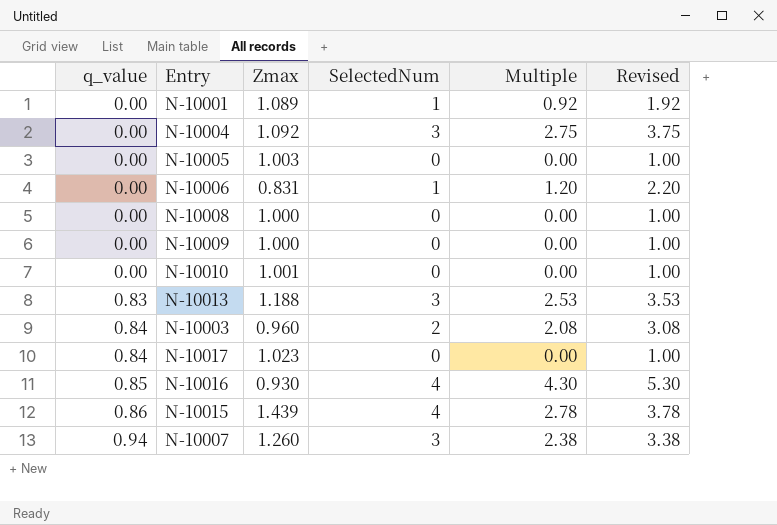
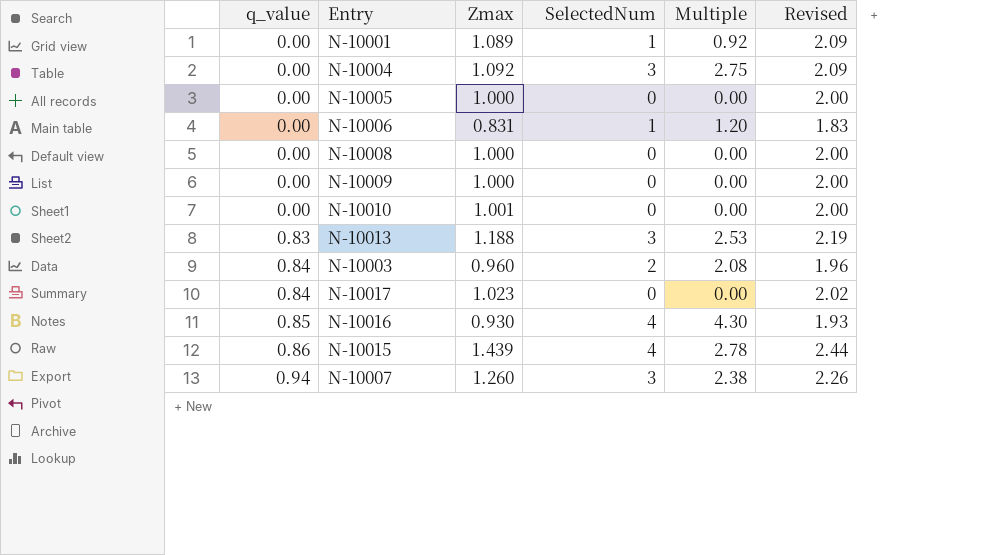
column Revised | formula: [Multiple] + 1 -> [Zmax] + 1
N-10005 | Zmax: 1.003 -> 1.000

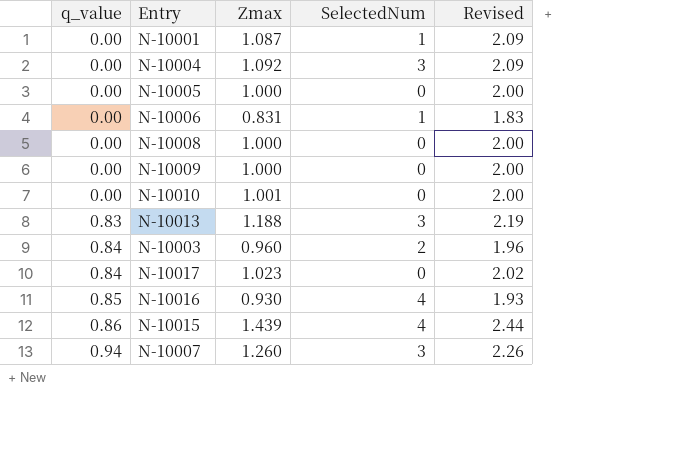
column Multiple | formula: [SelectedNum] / [Zmax] -> none
N-10001 | Zmax: 1.089 -> 1.087

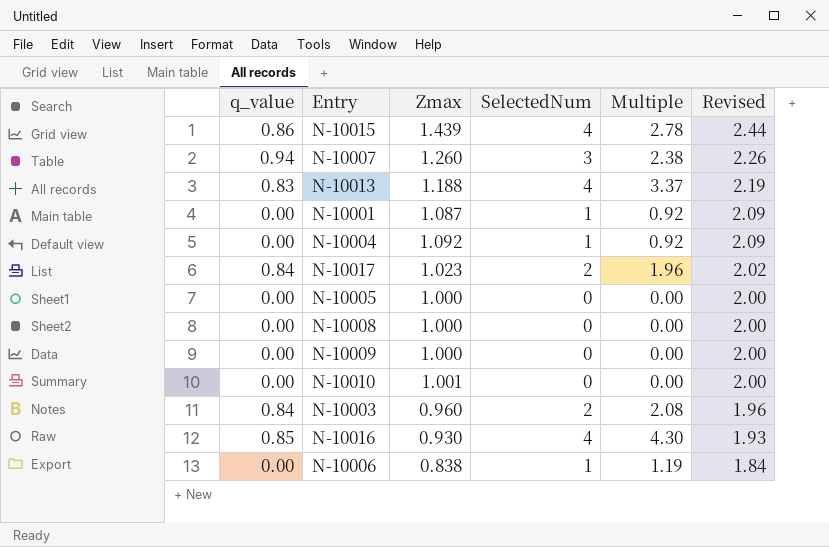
row order: q_value ascending -> Revised descending
column Multiple | formula: none -> [SelectedNum] / [Zmax]
N-10013 | SelectedNum: 3 -> 4
N-10004 | SelectedNum: 3 -> 1
N-10017 | SelectedNum: 0 -> 2
N-10006 | Zmax: 0.831 -> 0.838
N-10006 | Revised: 1.83 -> 1.84

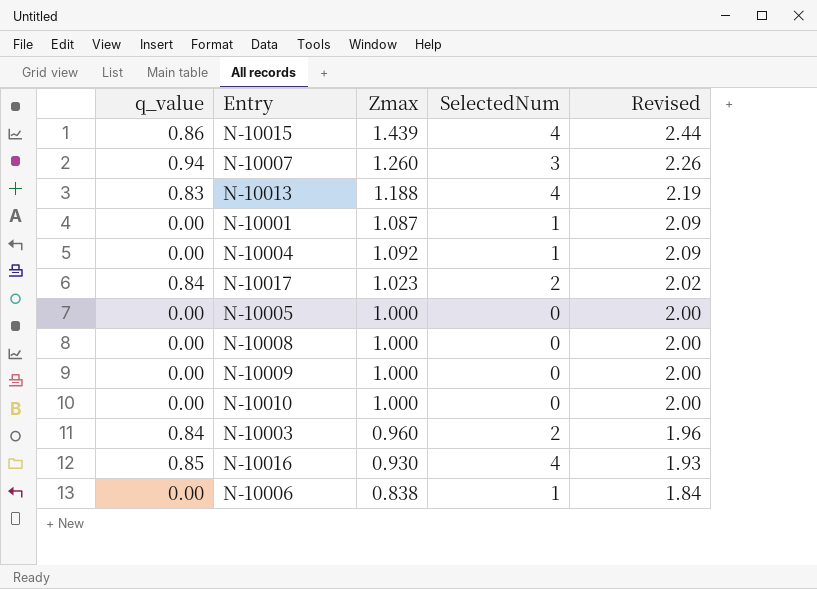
column Multiple | formula: [SelectedNum] / [Zmax] -> none
N-10010 | Zmax: 1.001 -> 1.000

